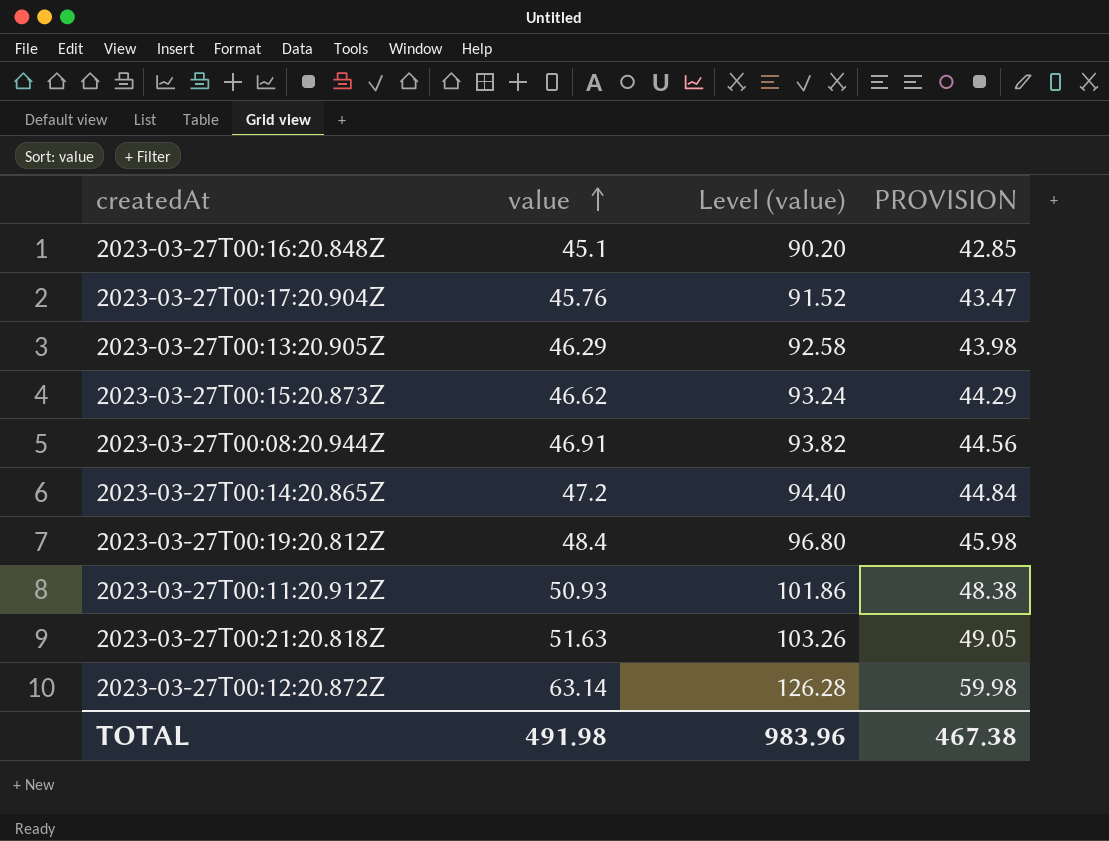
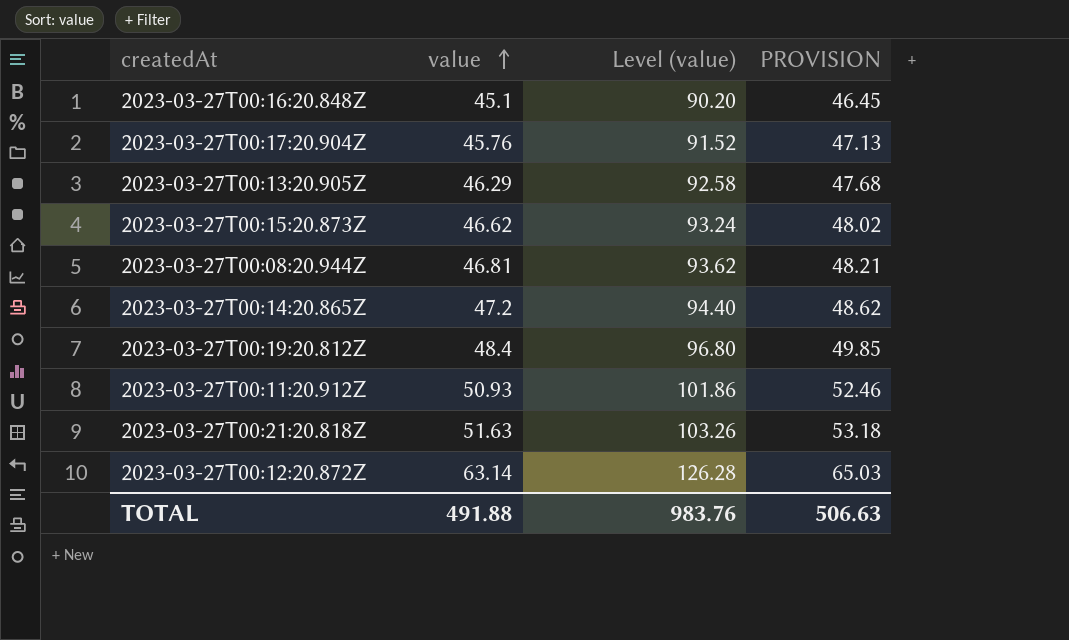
column PROVISION | formula: [value] * 0.95 -> [value] * 1.03
2023-03-27T00:08:20.944Z | value: 46.91 -> 46.81
2023-03-27T00:08:20.944Z | Level (value): 93.82 -> 93.62
TOTAL | value: 491.98 -> 491.88
TOTAL | Level (value): 983.96 -> 983.76
TOTAL | PROVISION: 467.38 -> 506.63

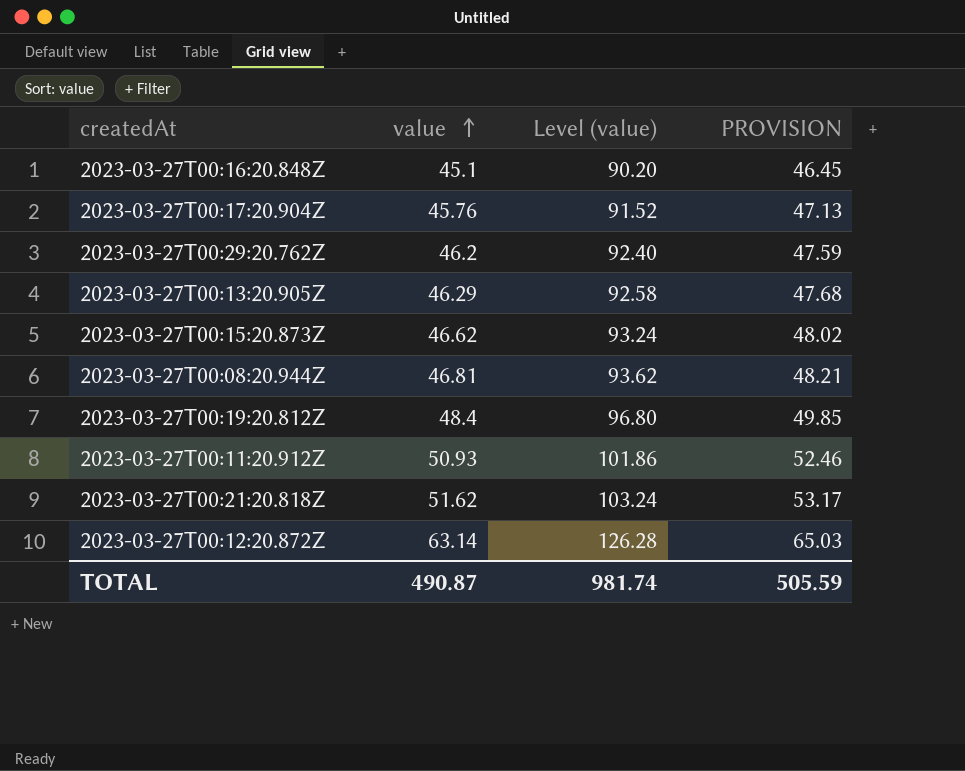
row 2023-03-27T00:14:20.865Z: 47.2 | 94.40 | 48.62 -> none
row 2023-03-27T00:29:20.762Z: none -> 46.2 | 92.40 | 47.59
2023-03-27T00:21:20.818Z | value: 51.63 -> 51.62
2023-03-27T00:21:20.818Z | Level (value): 103.26 -> 103.24
2023-03-27T00:21:20.818Z | PROVISION: 53.18 -> 53.17
TOTAL | value: 491.88 -> 490.87
TOTAL | Level (value): 983.76 -> 981.74
TOTAL | PROVISION: 506.63 -> 505.59

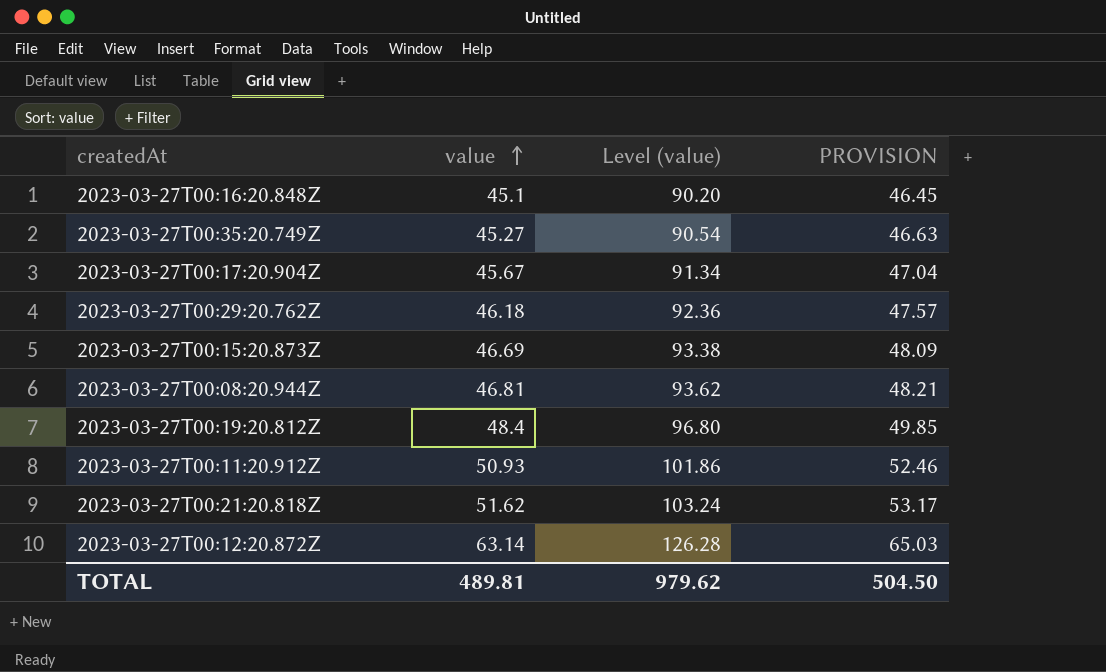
row 2023-03-27T00:13:20.905Z: 46.29 | 92.58 | 47.68 -> none
row 2023-03-27T00:35:20.749Z: none -> 45.27 | 90.54 | 46.63
2023-03-27T00:17:20.904Z | value: 45.76 -> 45.67
2023-03-27T00:17:20.904Z | Level (value): 91.52 -> 91.34
2023-03-27T00:17:20.904Z | PROVISION: 47.13 -> 47.04
2023-03-27T00:29:20.762Z | value: 46.2 -> 46.18
2023-03-27T00:29:20.762Z | Level (value): 92.40 -> 92.36
2023-03-27T00:29:20.762Z | PROVISION: 47.59 -> 47.57
2023-03-27T00:15:20.873Z | value: 46.62 -> 46.69
2023-03-27T00:15:20.873Z | Level (value): 93.24 -> 93.38
2023-03-27T00:15:20.873Z | PROVISION: 48.02 -> 48.09
TOTAL | value: 490.87 -> 489.81
TOTAL | Level (value): 981.74 -> 979.62
TOTAL | PROVISION: 505.59 -> 504.50

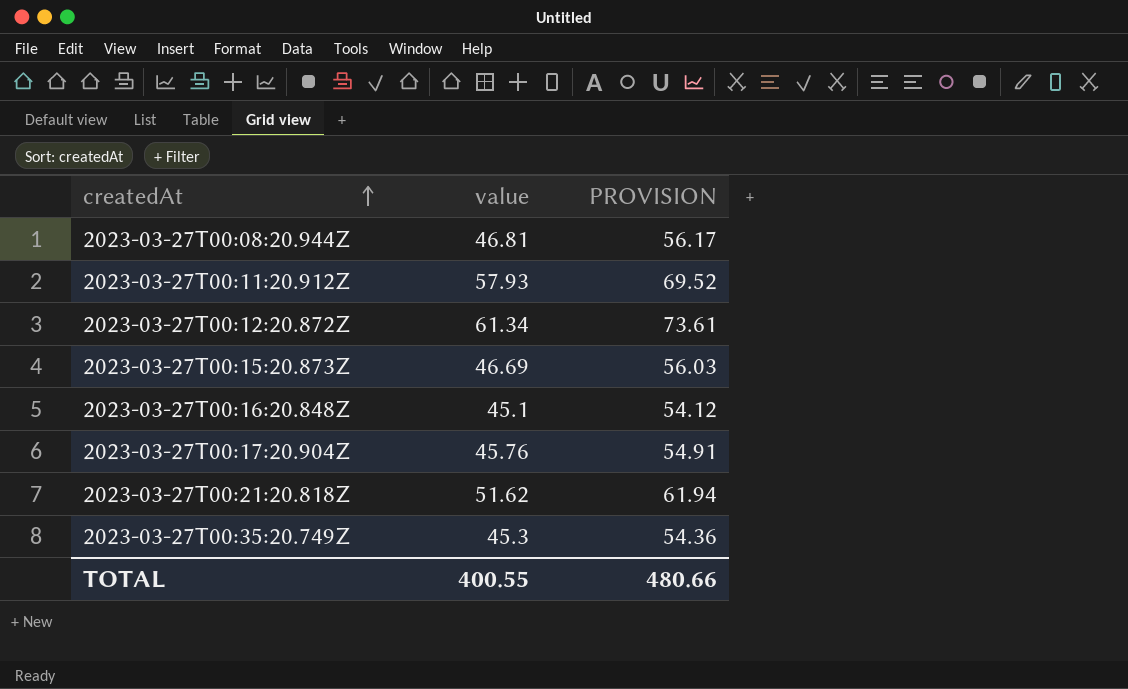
row order: value ascending -> createdAt ascending
column Level (value) | formula: [value] * 2 -> none
column PROVISION | formula: [value] * 1.03 -> [value] * 1.2
row 2023-03-27T00:29:20.762Z: 46.18 | 92.36 | 47.57 -> none
row 2023-03-27T00:19:20.812Z: 48.4 | 96.80 | 49.85 -> none
2023-03-27T00:11:20.912Z | value: 50.93 -> 57.93
2023-03-27T00:12:20.872Z | value: 63.14 -> 61.34
2023-03-27T00:17:20.904Z | value: 45.67 -> 45.76
2023-03-27T00:35:20.749Z | value: 45.27 -> 45.3
TOTAL | value: 489.81 -> 400.55
TOTAL | PROVISION: 504.50 -> 480.66

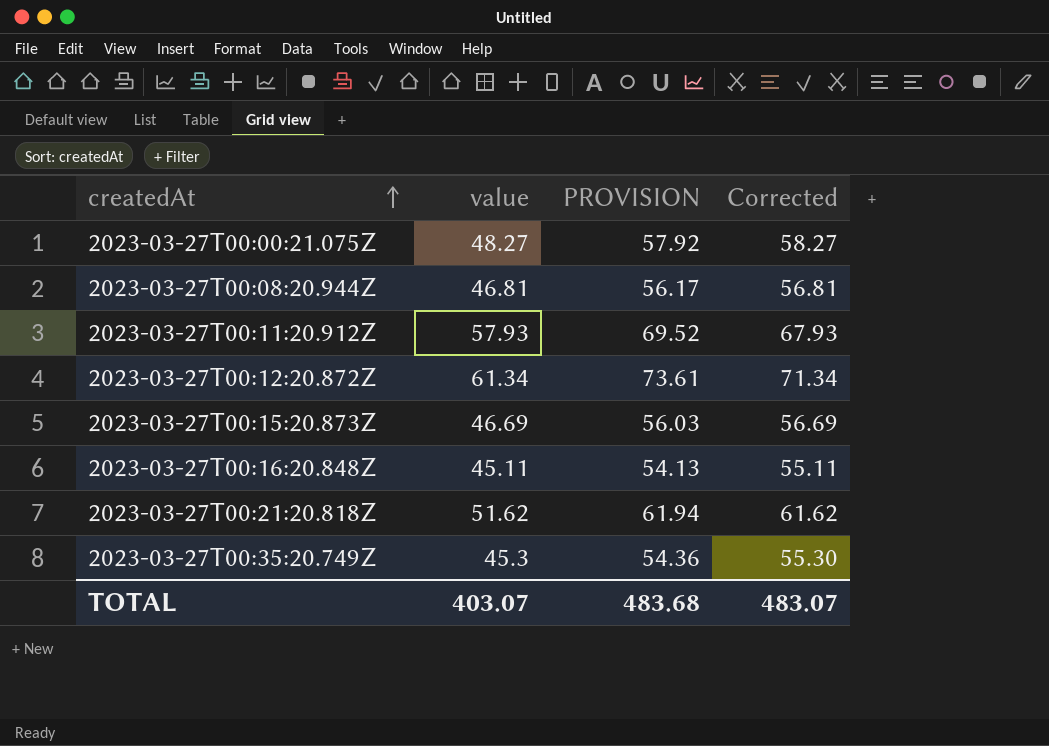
column Corrected | formula: none -> [value] + 10
row 2023-03-27T00:17:20.904Z: 45.76 | 54.91 -> none
row 2023-03-27T00:00:21.075Z: none -> 48.27 | 57.92 | 58.27
2023-03-27T00:16:20.848Z | value: 45.1 -> 45.11
2023-03-27T00:16:20.848Z | PROVISION: 54.12 -> 54.13
TOTAL | value: 400.55 -> 403.07
TOTAL | PROVISION: 480.66 -> 483.68

